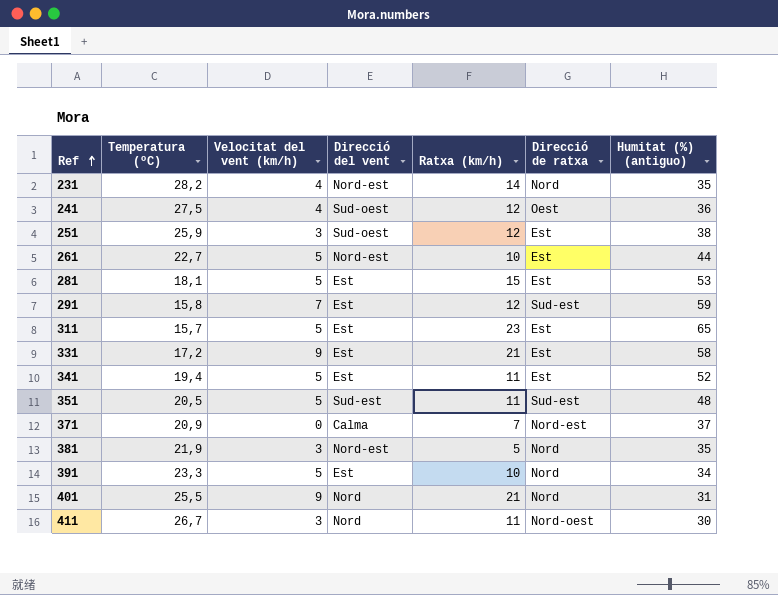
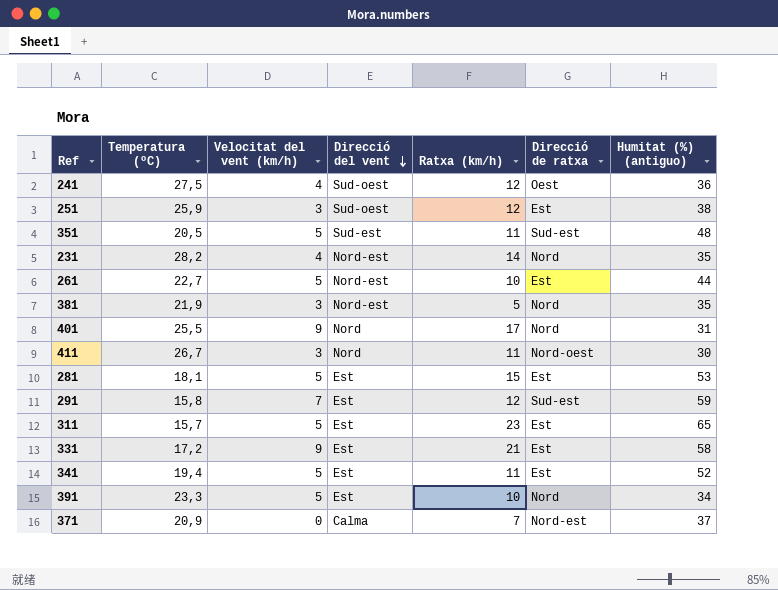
row order: Ref ascending -> Direcció del vent descending
401 | Ratxa (km/h): 21 -> 17

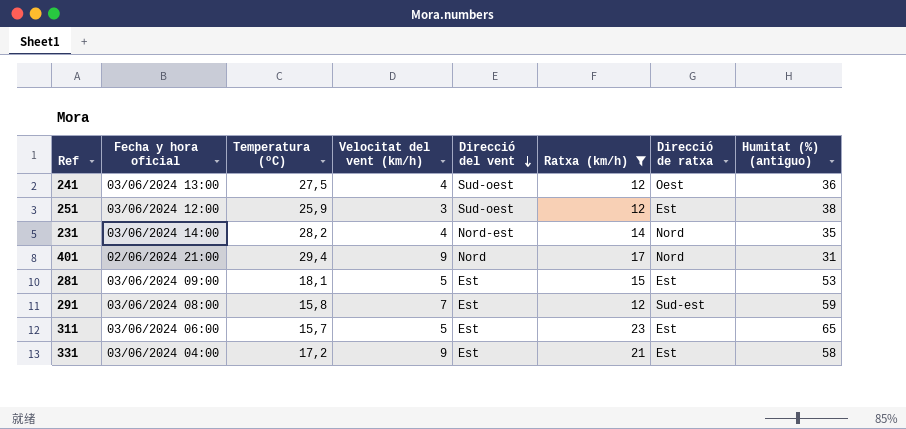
filter: none -> Ratxa (km/h) >= 12
column Fecha y hora oficial | position: none -> 2
401 | Temperatura (ºC): 25,5 -> 29,4

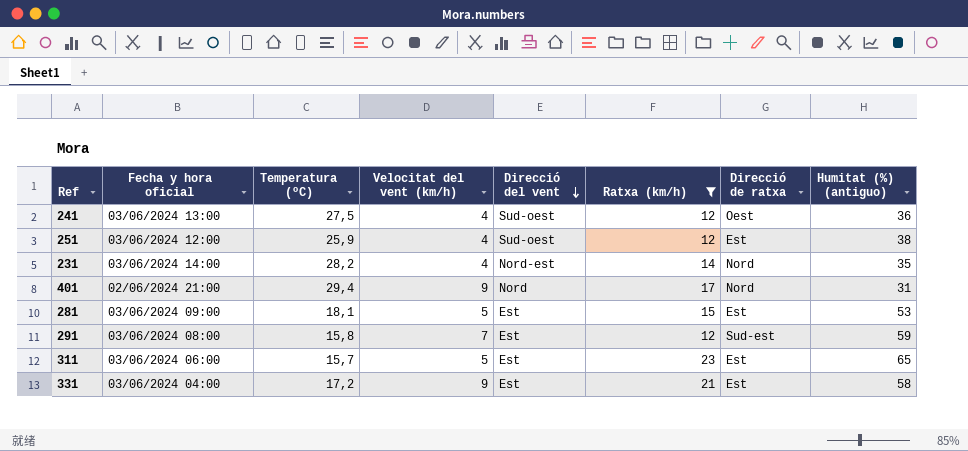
251 | Velocitat del vent (km/h): 3 -> 4

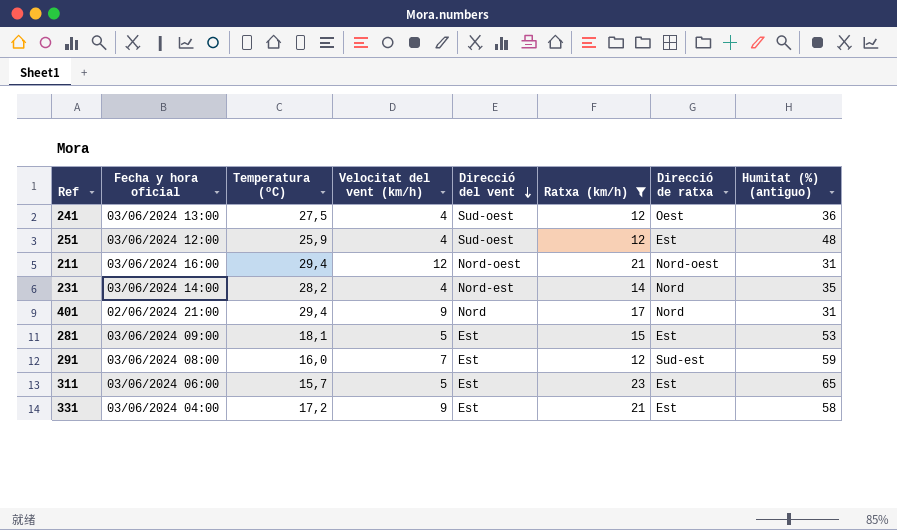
251 | Humitat (%) (antiguo): 38 -> 48
row 211: none -> 03/06/2024 16:00 | 29,4 | 12 | Nord-oest | 21 | Nord-oest | 31
291 | Temperatura (ºC): 15,8 -> 16,0

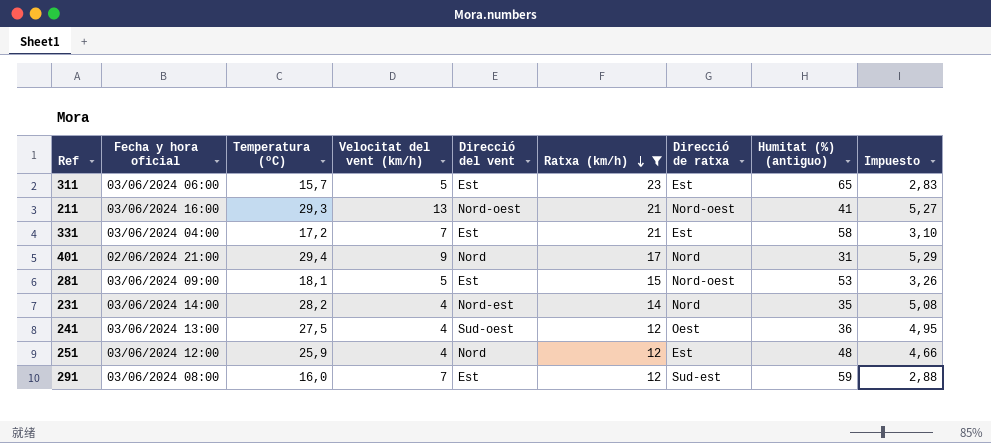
row order: Direcció del vent descending -> Ratxa (km/h) descending
column Impuesto | formula: none -> [Temperatura (ºC)] * 0,18
211 | Temperatura (ºC): 29,4 -> 29,3
211 | Velocitat del vent (km/h): 12 -> 13
211 | Humitat (%) (antiguo): 31 -> 41
331 | Velocitat del vent (km/h): 9 -> 7
281 | Direcció de ratxa: Est -> Nord-oest
251 | Direcció del vent: Sud-oest -> Nord

